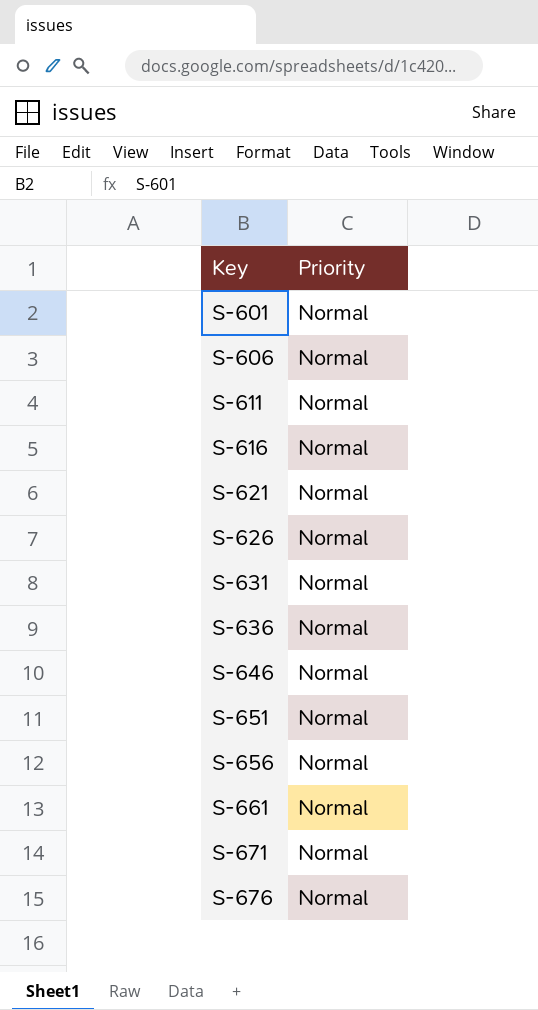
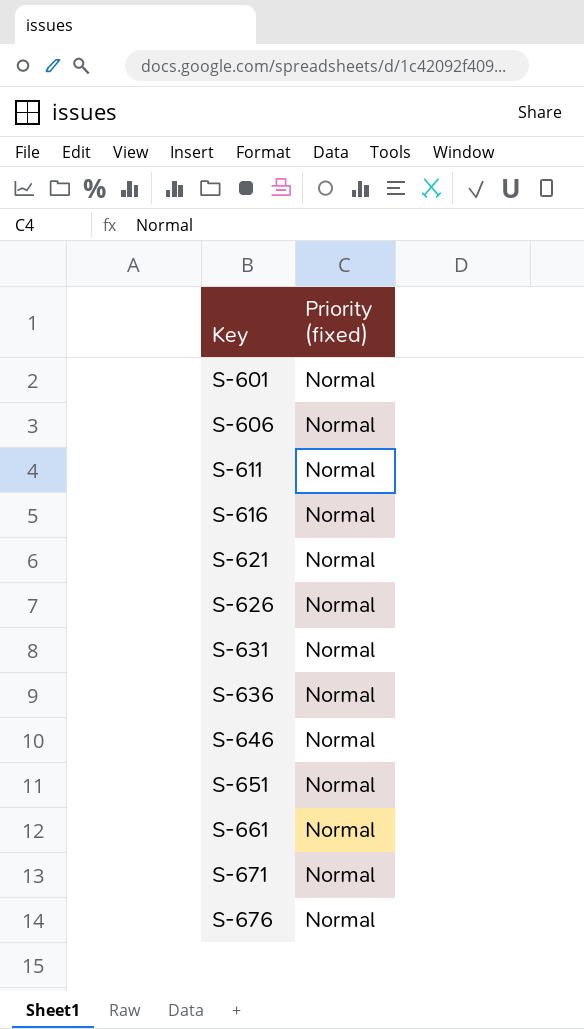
column name: Priority -> Priority (fixed)
row S-656: Normal -> none

